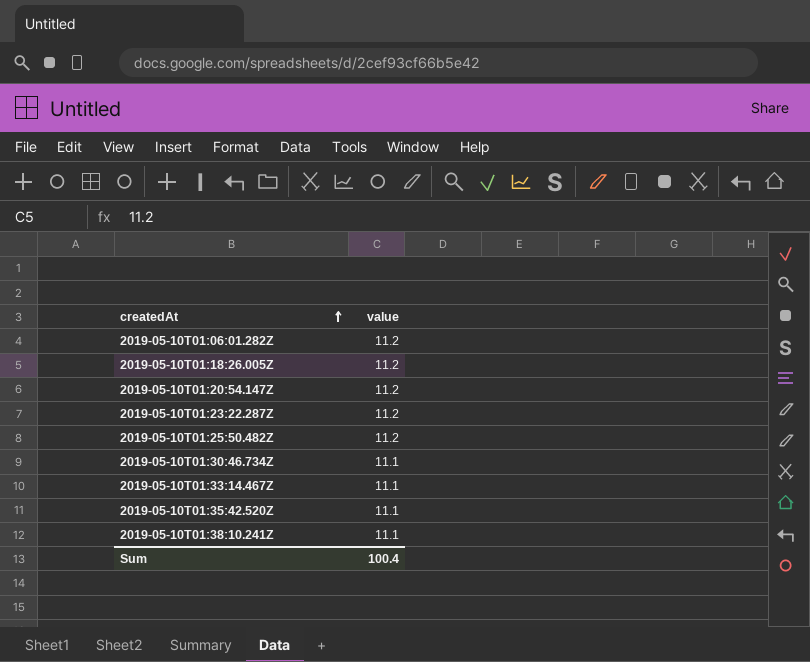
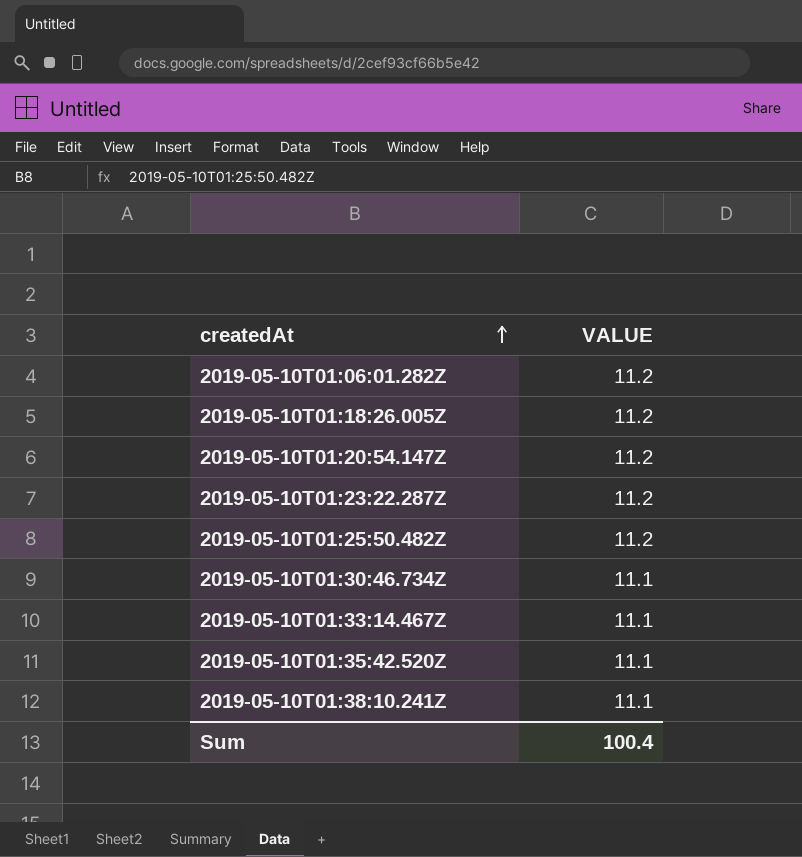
column name: value -> VALUE

